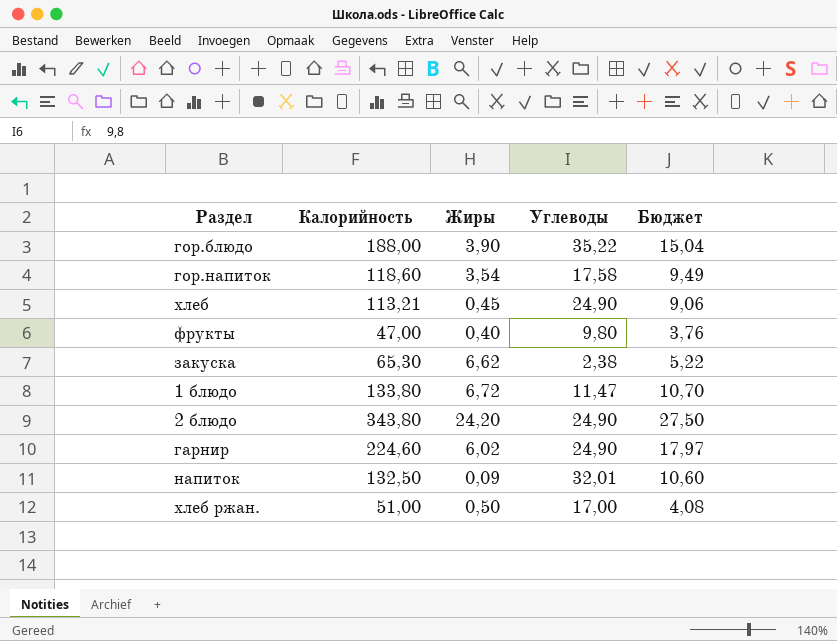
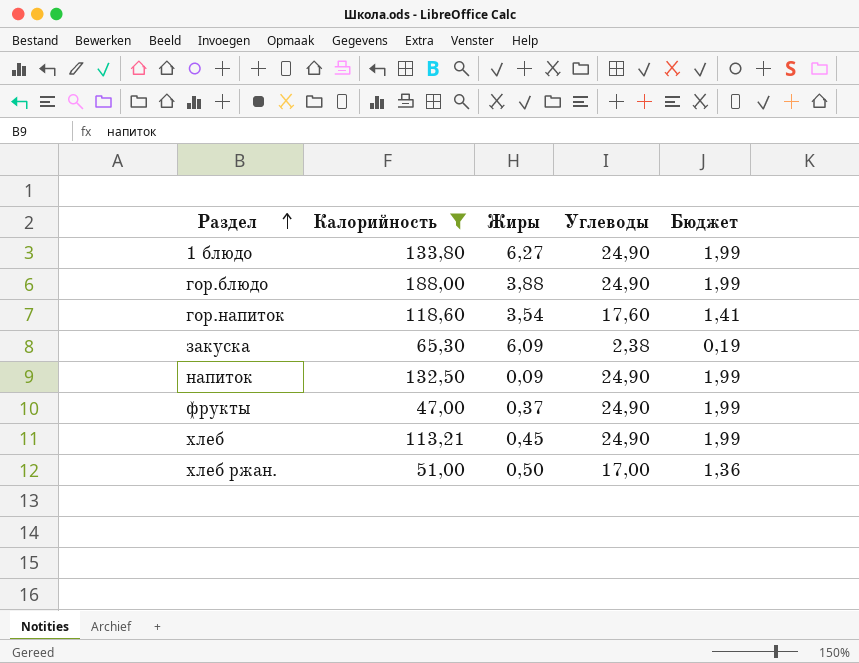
filter: none -> Калорийность <= 188,00
row order: none -> Раздел ascending
column Бюджет | formula: [Калорийность] * 0,08 -> [Углеводы] * 0,08
1 блюдо | Жиры: 6,72 -> 6,27
1 блюдо | Углеводы: 11,47 -> 24,90
гор.блюдо | Жиры: 3,90 -> 3,88
гор.блюдо | Углеводы: 35,22 -> 24,90
гор.напиток | Углеводы: 17,58 -> 17,60
закуска | Жиры: 6,62 -> 6,09
напиток | Углеводы: 32,01 -> 24,90
фрукты | Жиры: 0,40 -> 0,37
фрукты | Углеводы: 9,80 -> 24,90

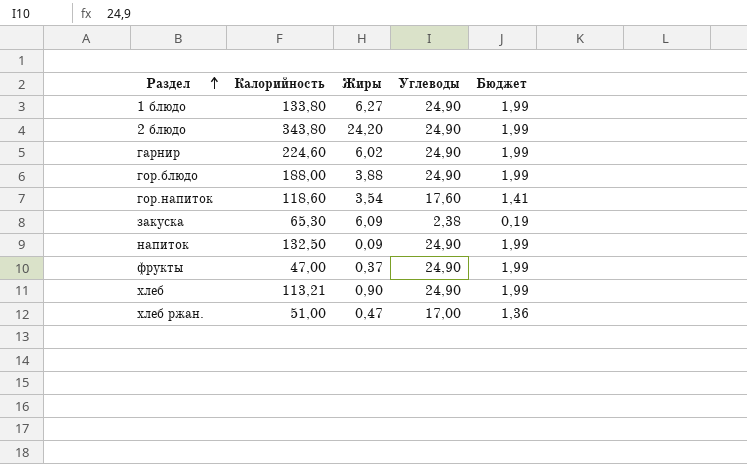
filter: Калорийность <= 188,00 -> none
хлеб | Жиры: 0,45 -> 0,90
хлеб ржан. | Жиры: 0,50 -> 0,47

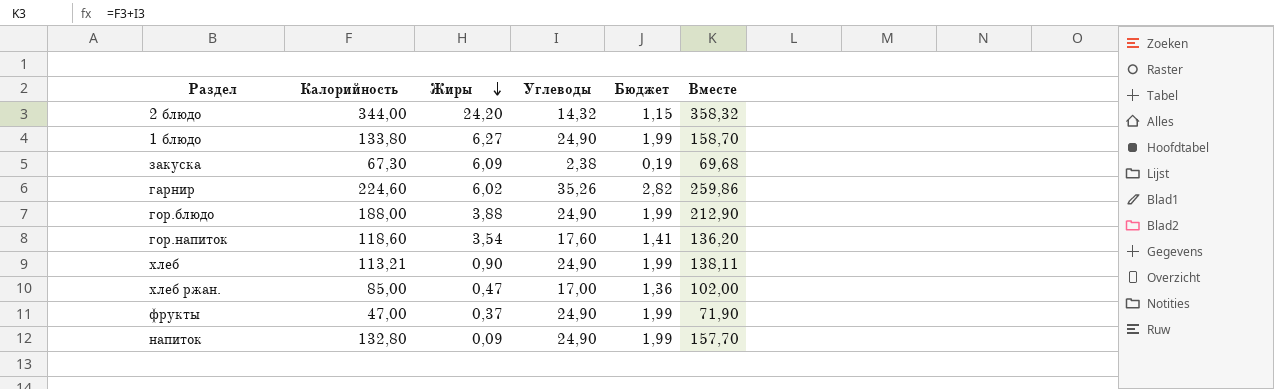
row order: Раздел ascending -> Жиры descending
column Вместе | formula: none -> [Калорийность] + [Углеводы]
2 блюдо | Калорийность: 343,80 -> 344,00
2 блюдо | Углеводы: 24,90 -> 14,32
2 блюдо | Бюджет: 1,99 -> 1,15
закуска | Калорийность: 65,30 -> 67,30
гарнир | Углеводы: 24,90 -> 35,26
гарнир | Бюджет: 1,99 -> 2,82
хлеб ржан. | Калорийность: 51,00 -> 85,00
напиток | Калорийность: 132,50 -> 132,80

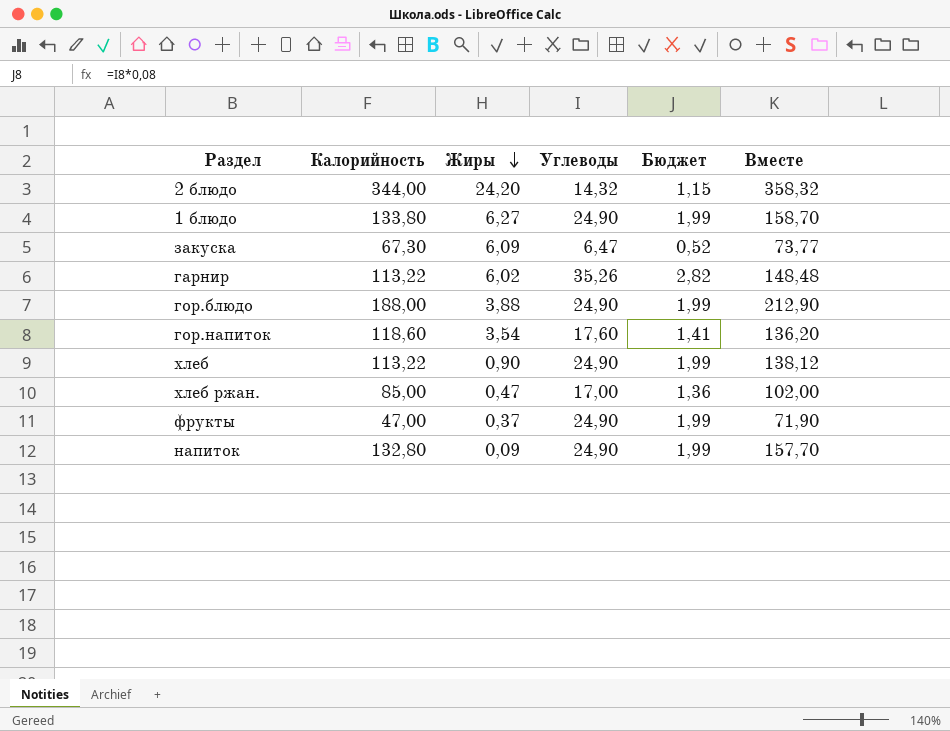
закуска | Углеводы: 2,38 -> 6,47
закуска | Бюджет: 0,19 -> 0,52
закуска | Вместе: 69,68 -> 73,77
гарнир | Калорийность: 224,60 -> 113,22
гарнир | Вместе: 259,86 -> 148,48
хлеб | Калорийность: 113,21 -> 113,22
хлеб | Вместе: 138,11 -> 138,12

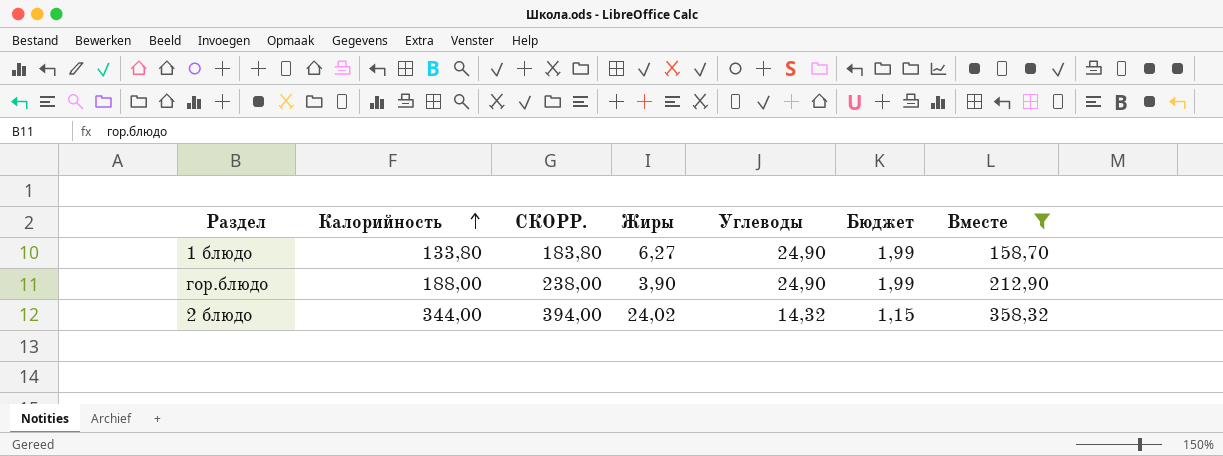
filter: none -> Вместе >= 158,70
row order: Жиры descending -> Калорийность ascending
column СКОРР. | formula: none -> [Калорийность] + 50
гор.блюдо | Жиры: 3,88 -> 3,90
2 блюдо | Жиры: 24,20 -> 24,02

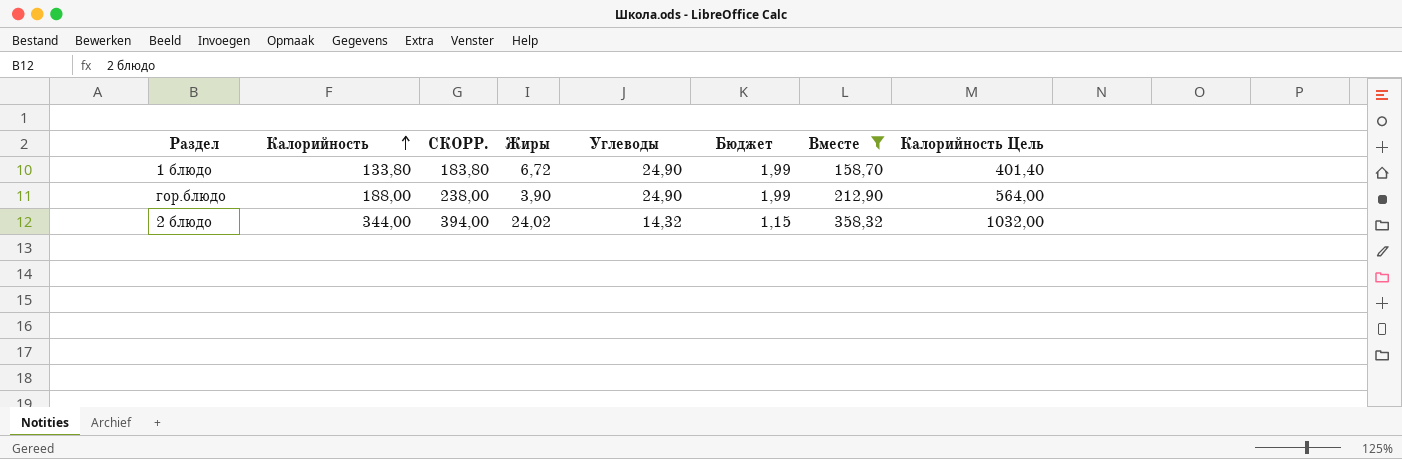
column Калорийность Цель | formula: none -> [Калорийность] * 3
1 блюдо | Жиры: 6,27 -> 6,72

